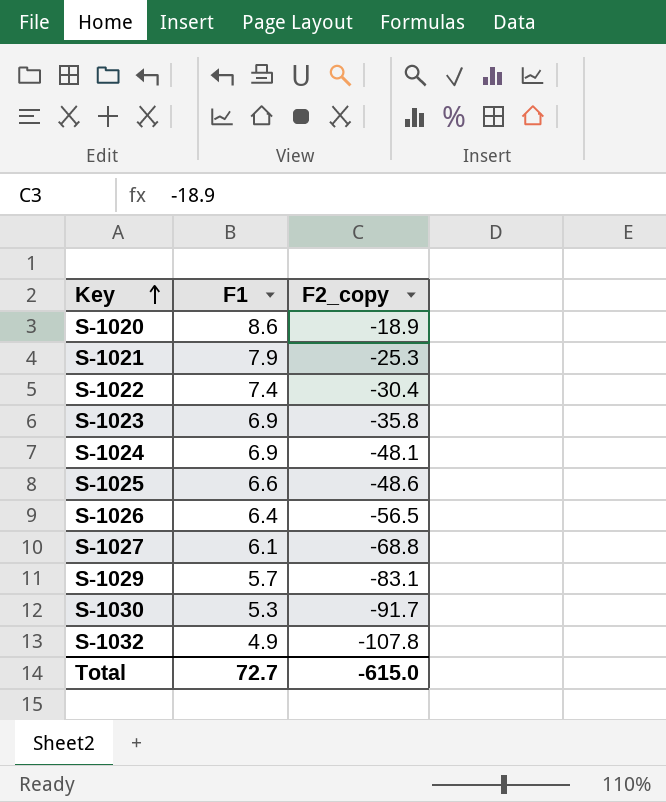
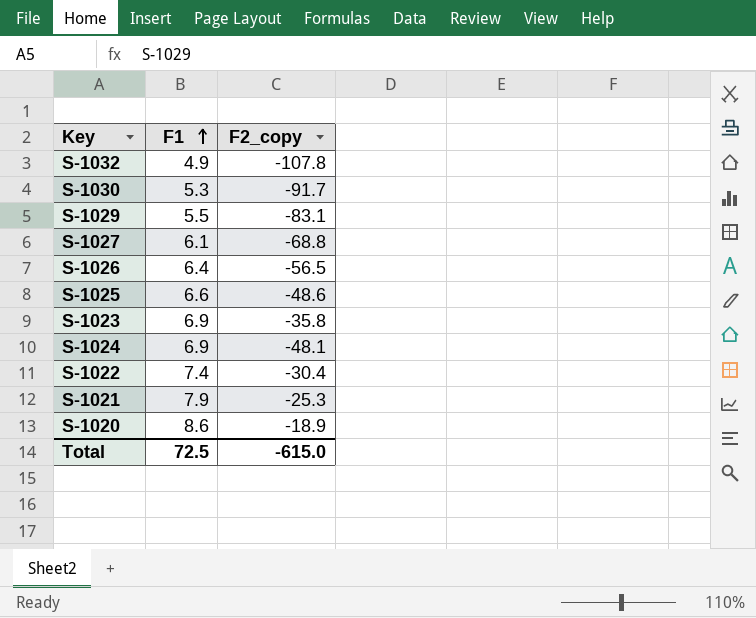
row order: Key ascending -> F1 ascending
S-1029 | F1: 5.7 -> 5.5
Total | F1: 72.7 -> 72.5

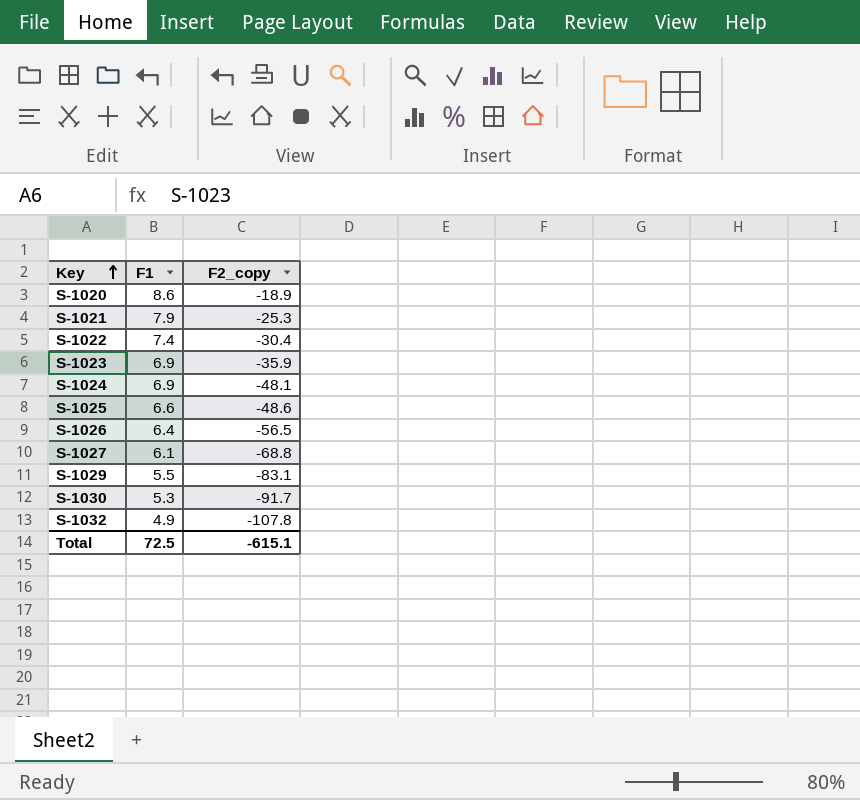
row order: F1 ascending -> Key ascending
S-1023 | F2_copy: -35.8 -> -35.9
Total | F2_copy: -615.0 -> -615.1

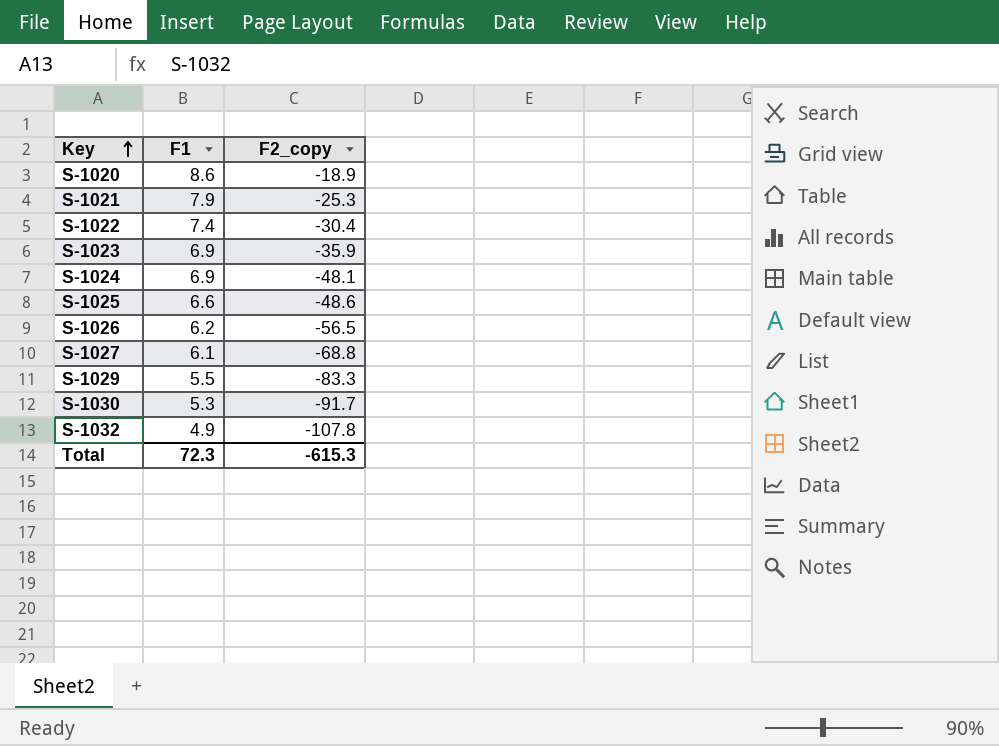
S-1026 | F1: 6.4 -> 6.2
S-1029 | F2_copy: -83.1 -> -83.3
Total | F1: 72.5 -> 72.3
Total | F2_copy: -615.1 -> -615.3

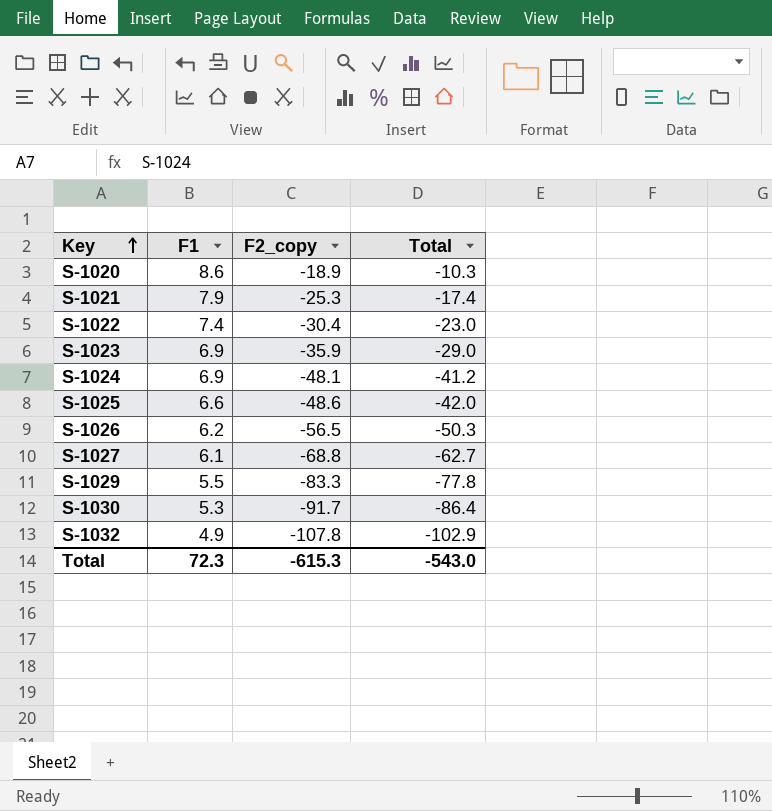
column Total | formula: none -> [F1] + [F2_copy]

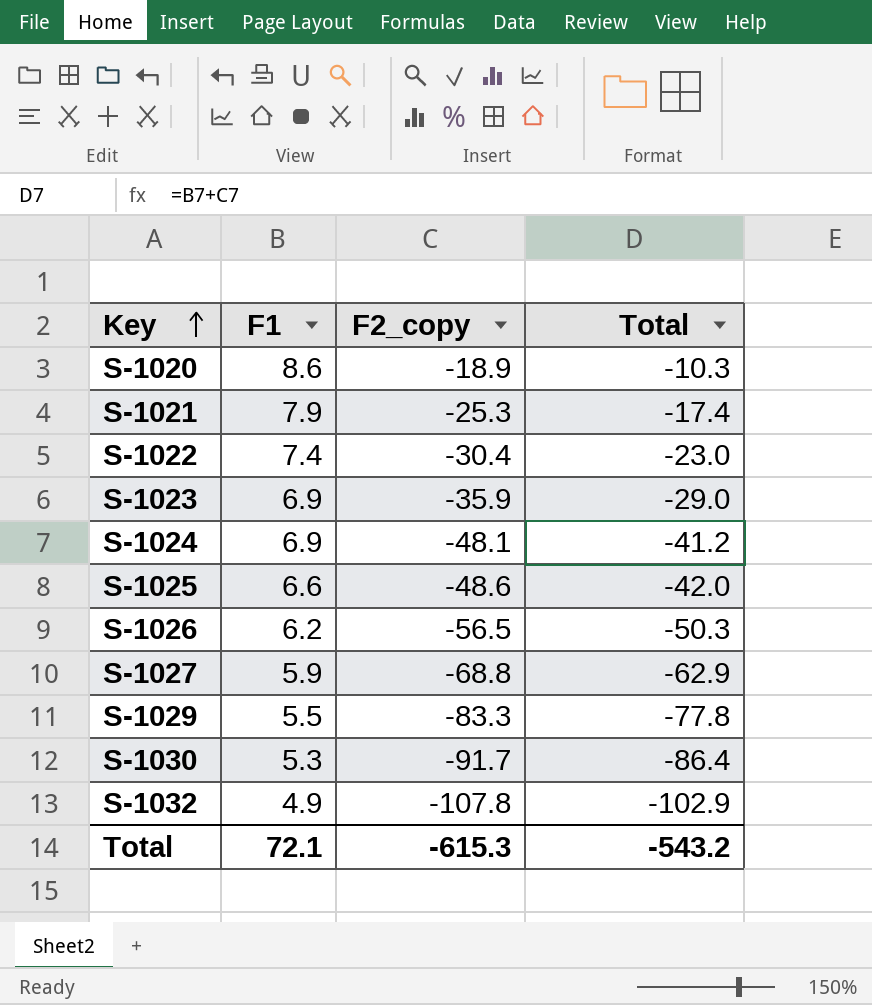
S-1027 | F1: 6.1 -> 5.9
S-1027 | Total: -62.7 -> -62.9
Total | F1: 72.3 -> 72.1
Total | Total: -543.0 -> -543.2

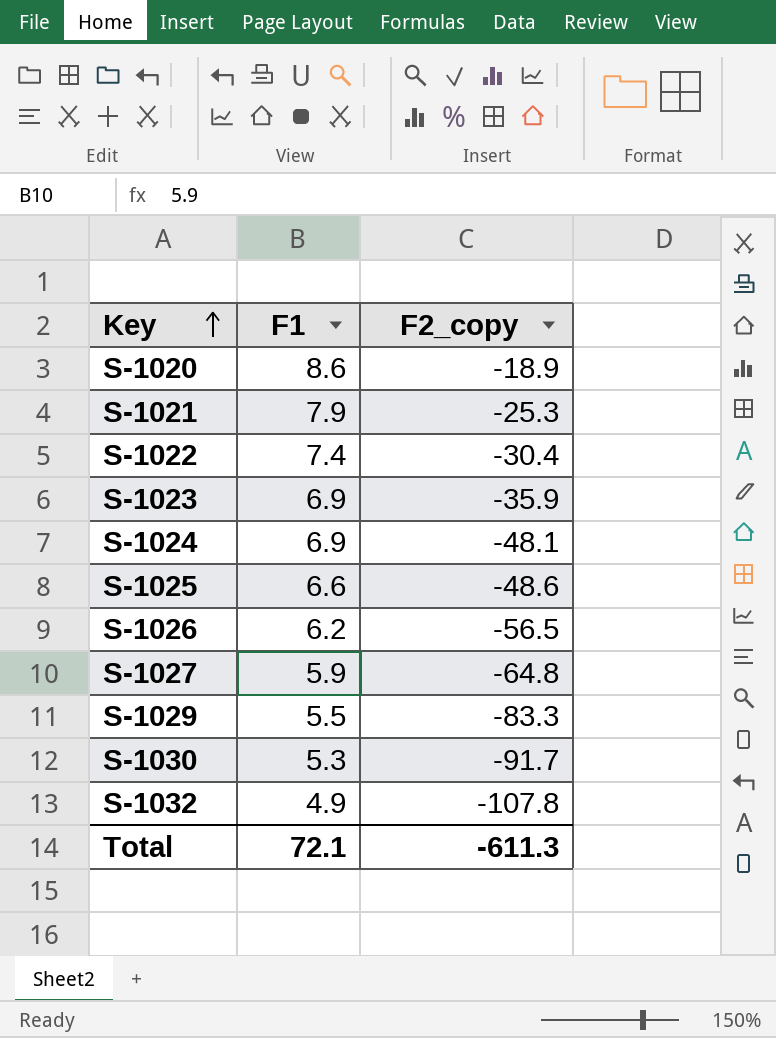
column Total | formula: [F1] + [F2_copy] -> none
S-1027 | F2_copy: -68.8 -> -64.8
Total | F2_copy: -615.3 -> -611.3

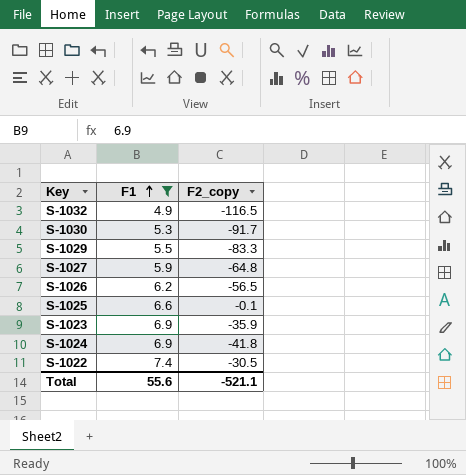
filter: none -> F1 <= 7.4
row order: Key ascending -> F1 ascending
S-1032 | F2_copy: -107.8 -> -116.5
S-1025 | F2_copy: -48.6 -> -0.1
S-1024 | F2_copy: -48.1 -> -41.8
S-1022 | F2_copy: -30.4 -> -30.5
Total | F1: 72.1 -> 55.6
Total | F2_copy: -611.3 -> -521.1

